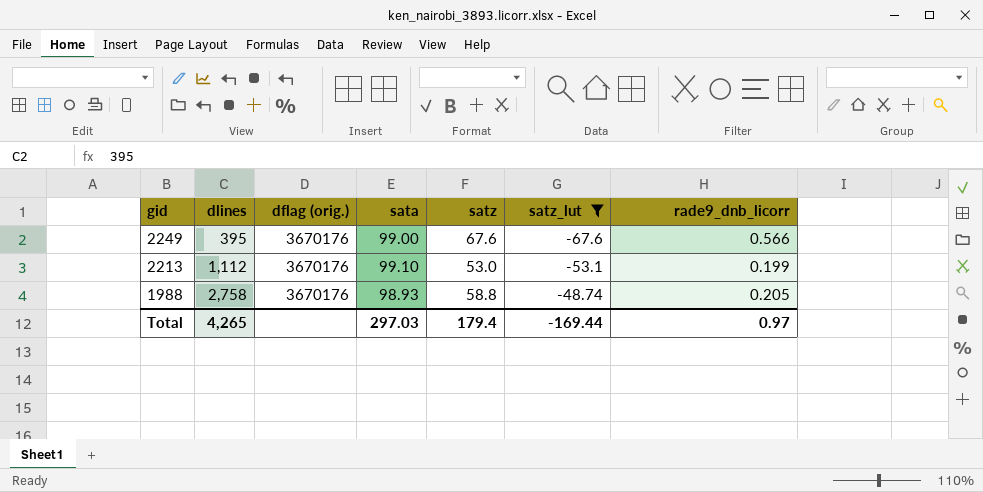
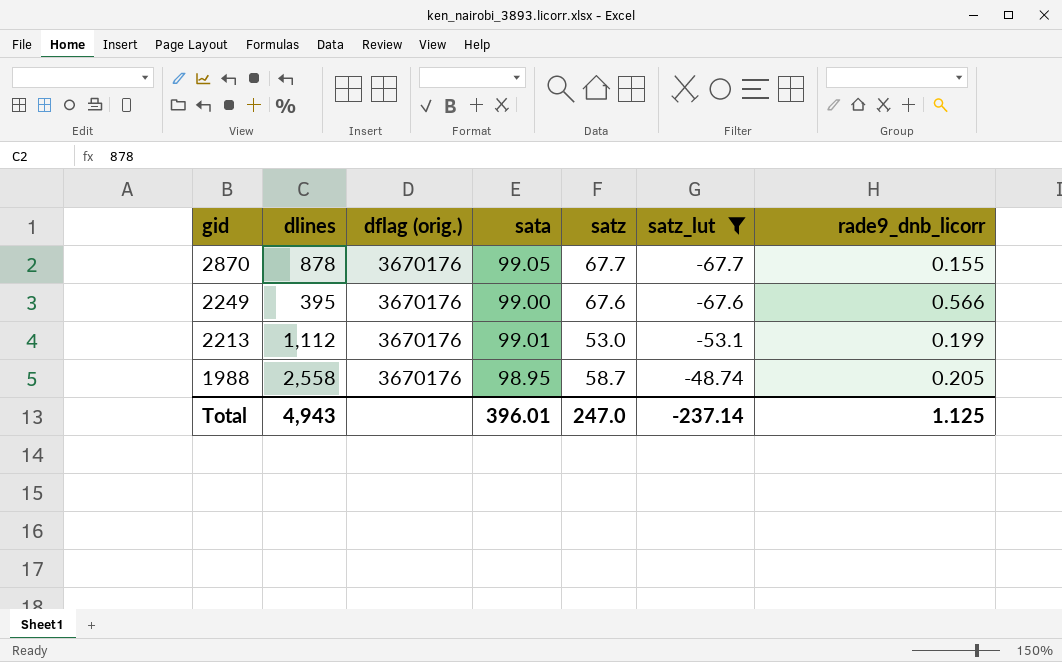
row 2870: none -> 878 | 3670176 | 99.05 | 67.7 | -67.7 | 0.155
2213 | sata: 99.10 -> 99.01
1988 | dlines: 2,758 -> 2,558
1988 | sata: 98.93 -> 98.95
1988 | satz: 58.8 -> 58.7
Total | dlines: 4,265 -> 4,943
Total | sata: 297.03 -> 396.01
Total | satz: 179.4 -> 247.0
Total | satz_lut: -169.44 -> -237.14
Total | rade9_dnb_licorr: 0.97 -> 1.125

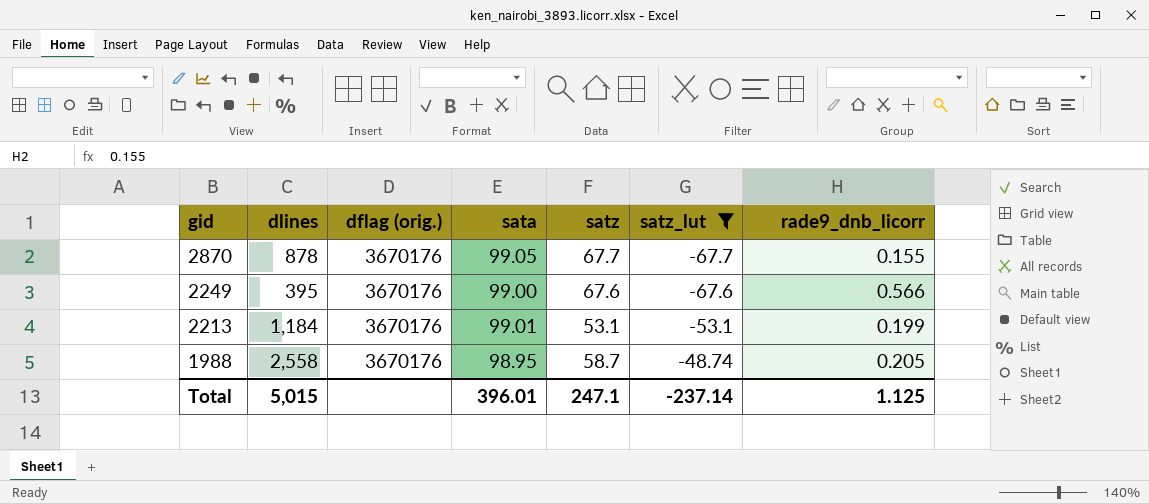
2213 | dlines: 1,112 -> 1,184
2213 | satz: 53.0 -> 53.1
Total | dlines: 4,943 -> 5,015
Total | satz: 247.0 -> 247.1

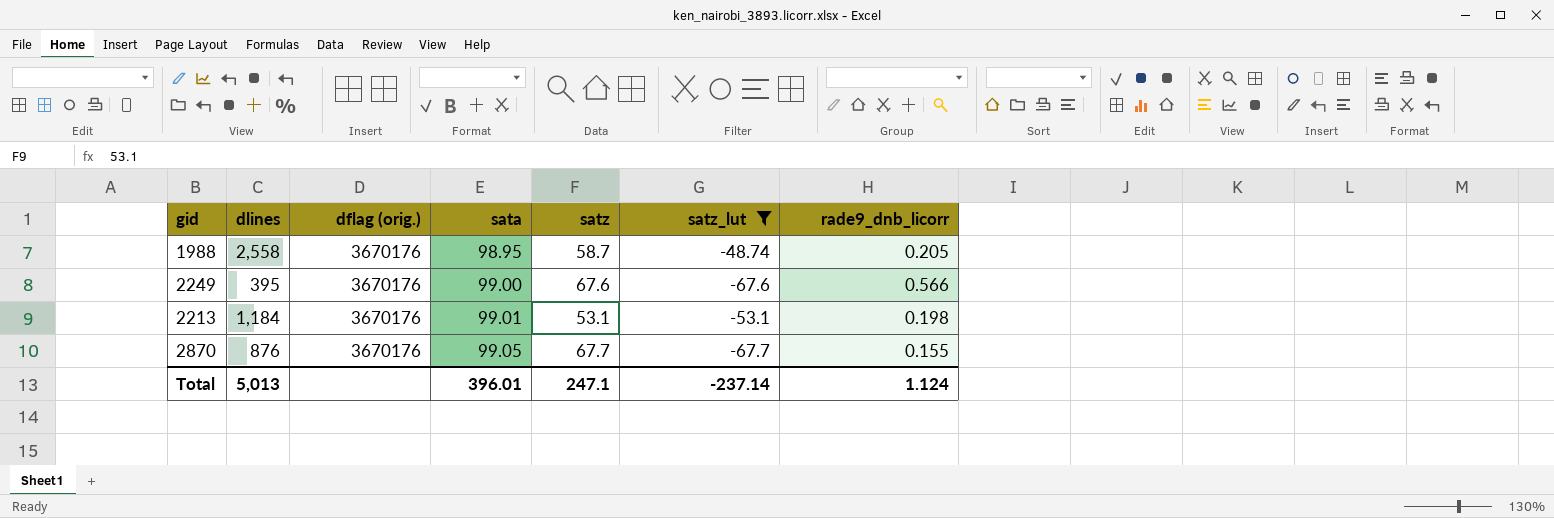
row order: gid descending -> sata ascending
2213 | rade9_dnb_licorr: 0.199 -> 0.198
2870 | dlines: 878 -> 876
Total | dlines: 5,015 -> 5,013
Total | rade9_dnb_licorr: 1.125 -> 1.124

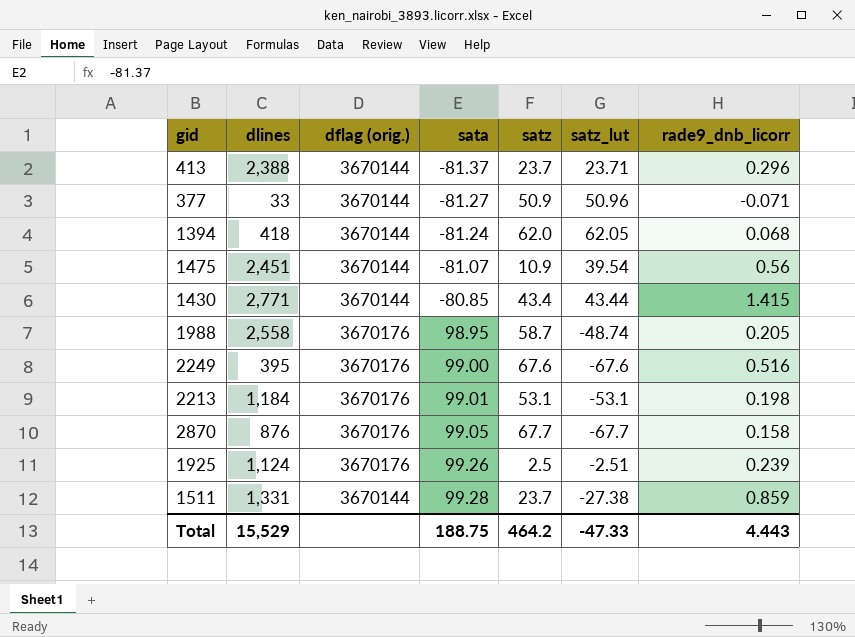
filter: satz_lut <= -48.74 -> none
2249 | rade9_dnb_licorr: 0.566 -> 0.516
2870 | rade9_dnb_licorr: 0.155 -> 0.158
Total | dlines: 5,013 -> 15,529
Total | sata: 396.01 -> 188.75
Total | satz: 247.1 -> 464.2
Total | satz_lut: -237.14 -> -47.33
Total | rade9_dnb_licorr: 1.124 -> 4.443

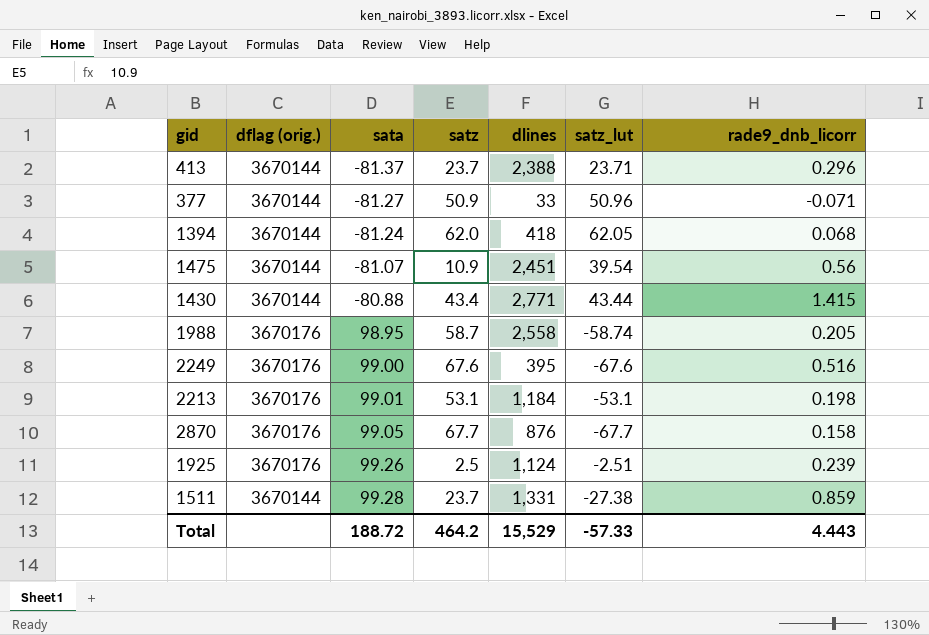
column dlines | position: 2 -> 5
1430 | sata: -80.85 -> -80.88
1988 | satz_lut: -48.74 -> -58.74
Total | sata: 188.75 -> 188.72
Total | satz_lut: -47.33 -> -57.33

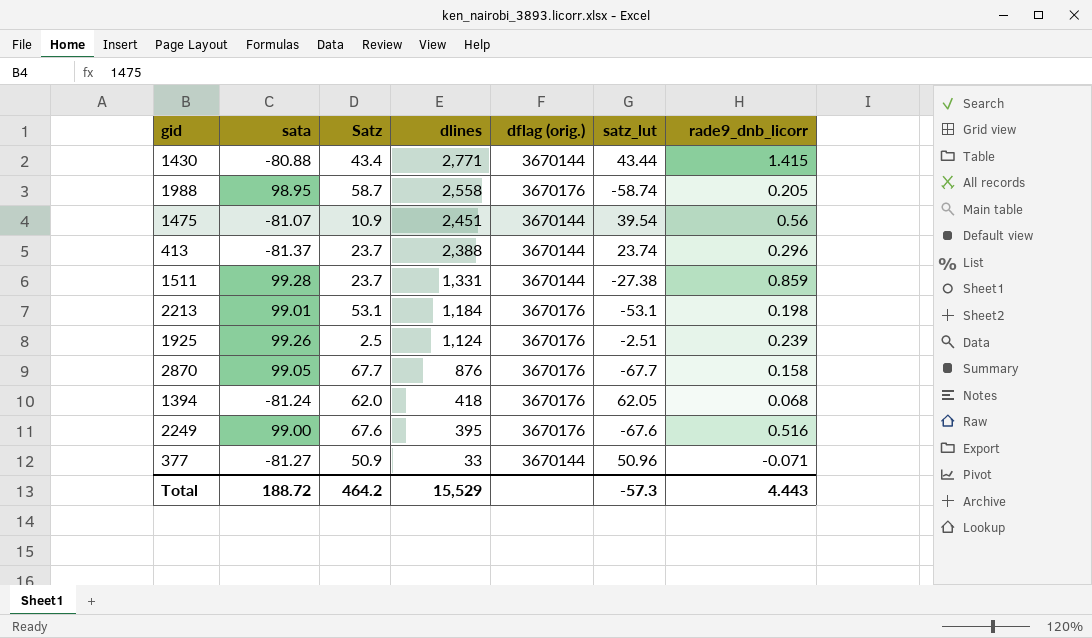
row order: sata ascending -> dlines descending
column name: satz -> Satz
column dflag (orig.) | position: 2 -> 5
413 | satz_lut: 23.71 -> 23.74
1394 | dflag (orig.): 3670144 -> 3670176
Total | satz_lut: -57.33 -> -57.3

